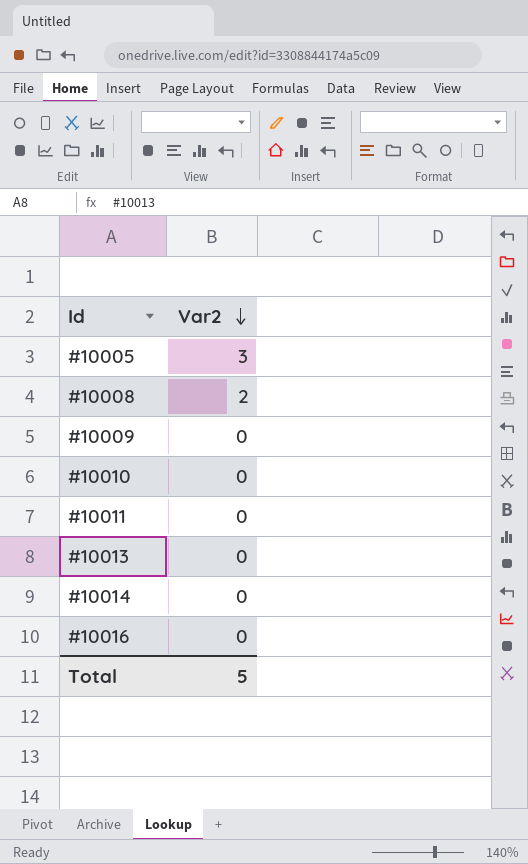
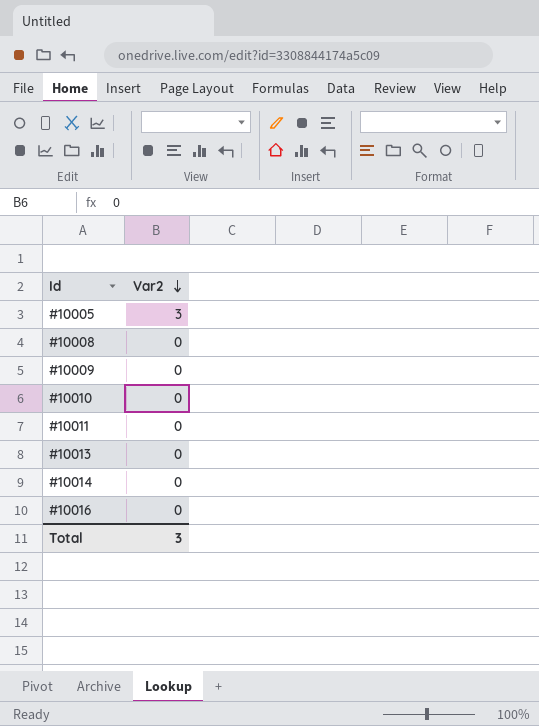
#10008 | Var2: 2 -> 0
Total | Var2: 5 -> 3

